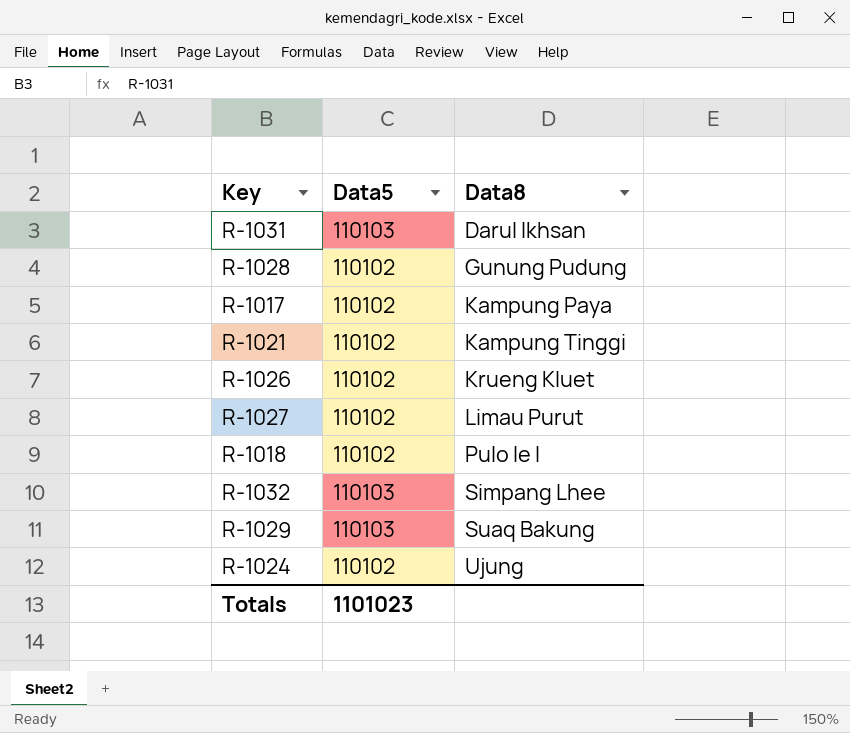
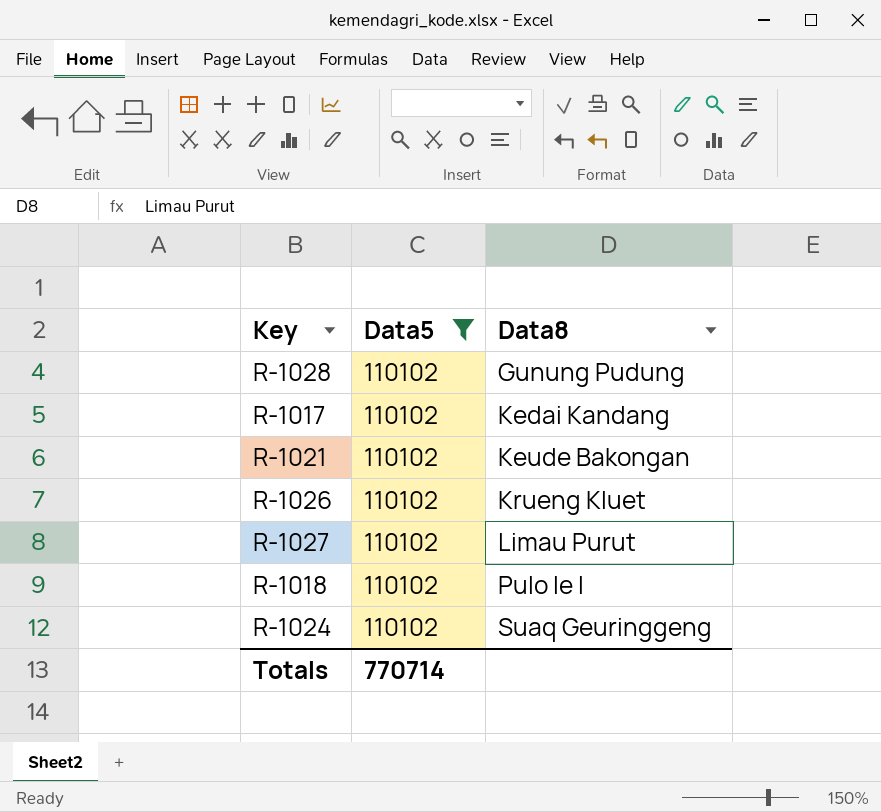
filter: none -> Data5 = 110102
R-1017 | Data8: Kampung Paya -> Kedai Kandang
R-1021 | Data8: Kampung Tinggi -> Keude Bakongan
R-1024 | Data8: Ujung -> Suaq Geuringgeng
Totals | Data5: 1101023 -> 770714

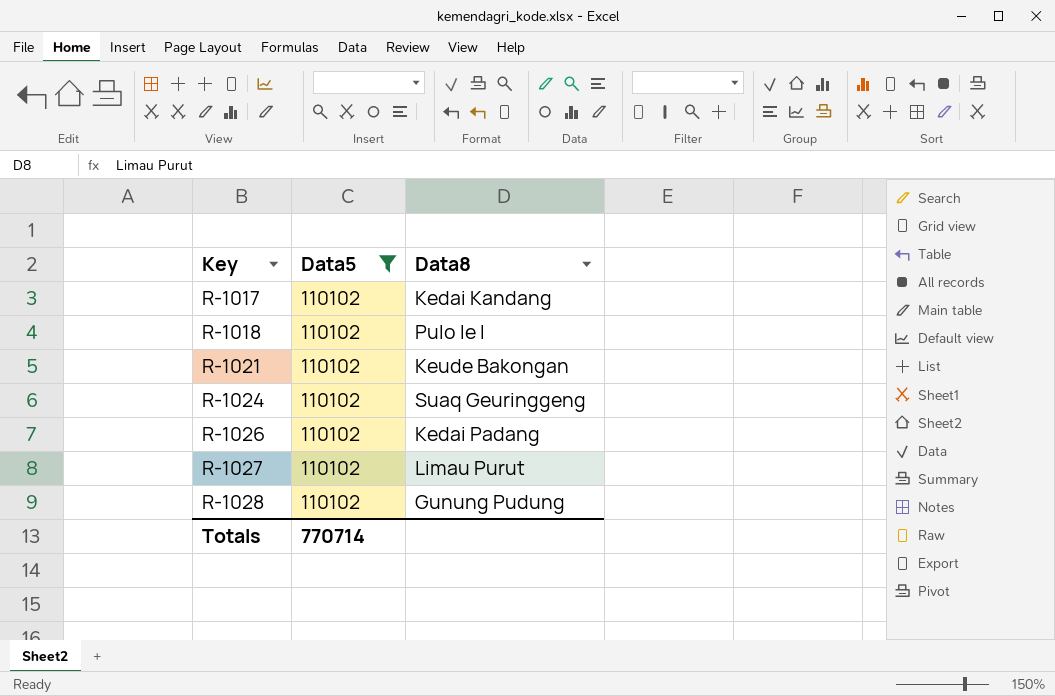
row order: Data8 ascending -> Key ascending
R-1026 | Data8: Krueng Kluet -> Kedai Padang

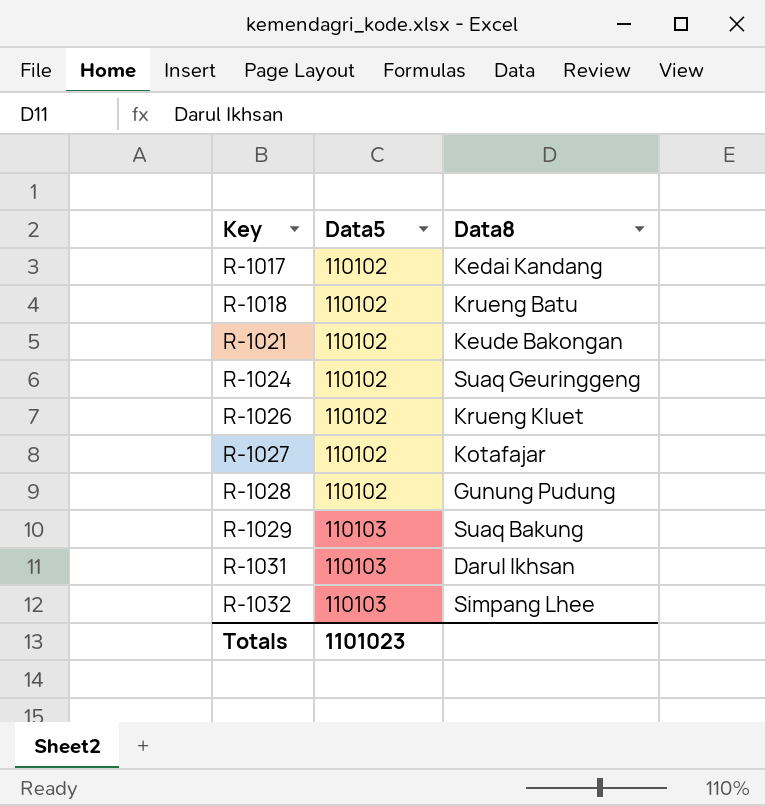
filter: Data5 = 110102 -> none
R-1018 | Data8: Pulo Ie I -> Krueng Batu
R-1026 | Data8: Kedai Padang -> Krueng Kluet
R-1027 | Data8: Limau Purut -> Kotafajar
Totals | Data5: 770714 -> 1101023

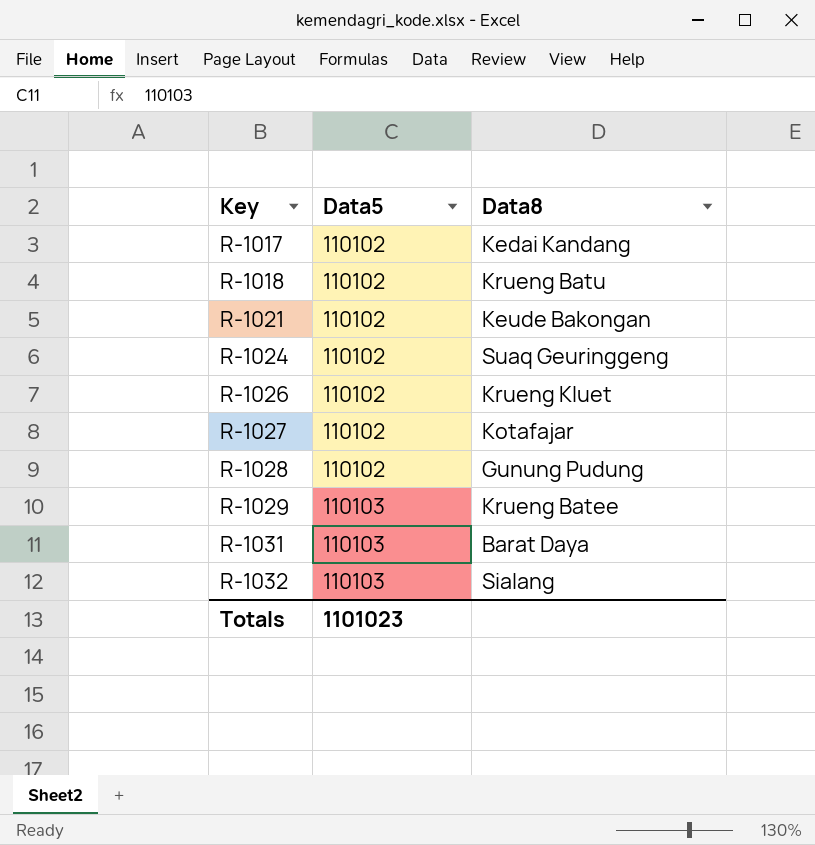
R-1029 | Data8: Suaq Bakung -> Krueng Batee
R-1031 | Data8: Darul Ikhsan -> Barat Daya
R-1032 | Data8: Simpang Lhee -> Sialang

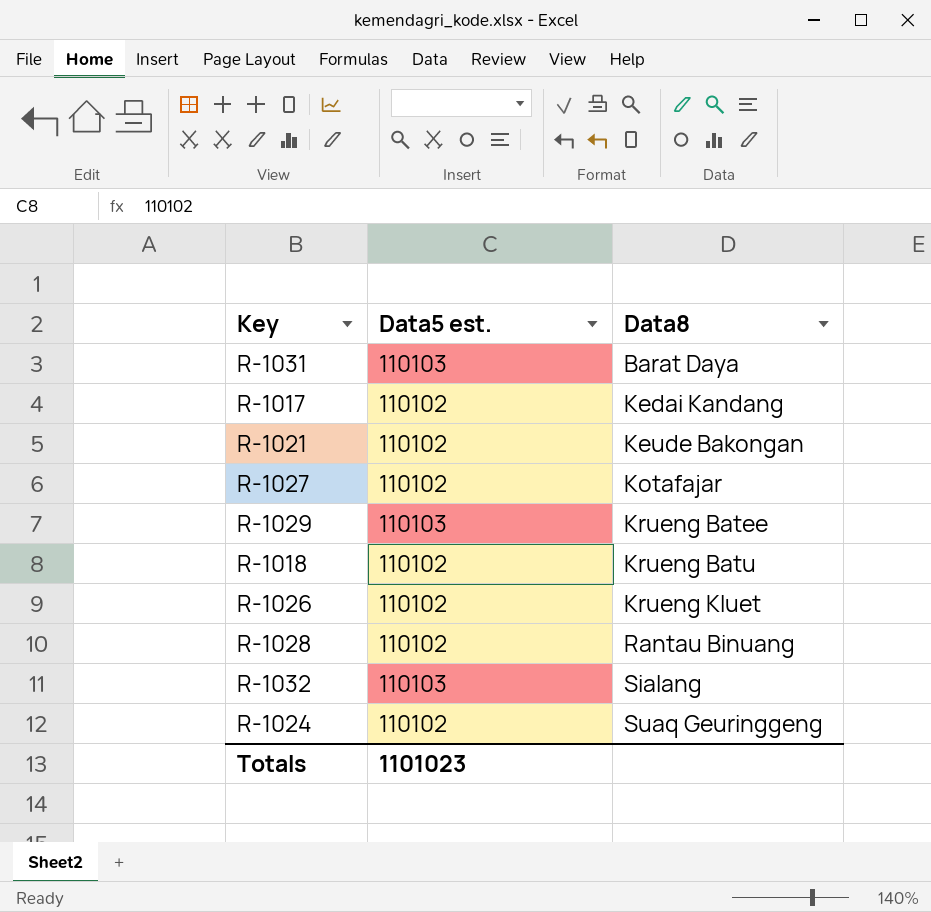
row order: Key ascending -> Data8 ascending
column name: Data5 -> Data5 est.
R-1028 | Data8: Gunung Pudung -> Rantau Binuang

